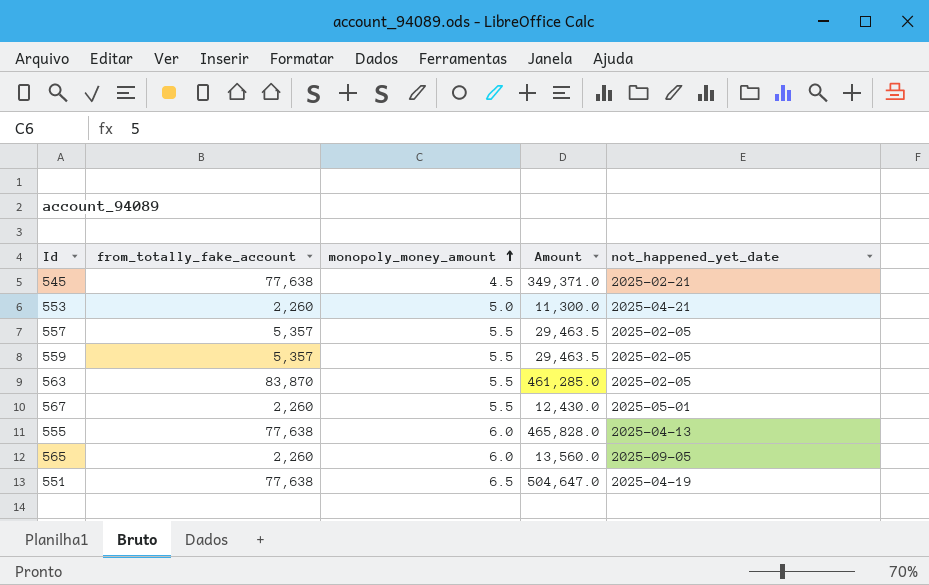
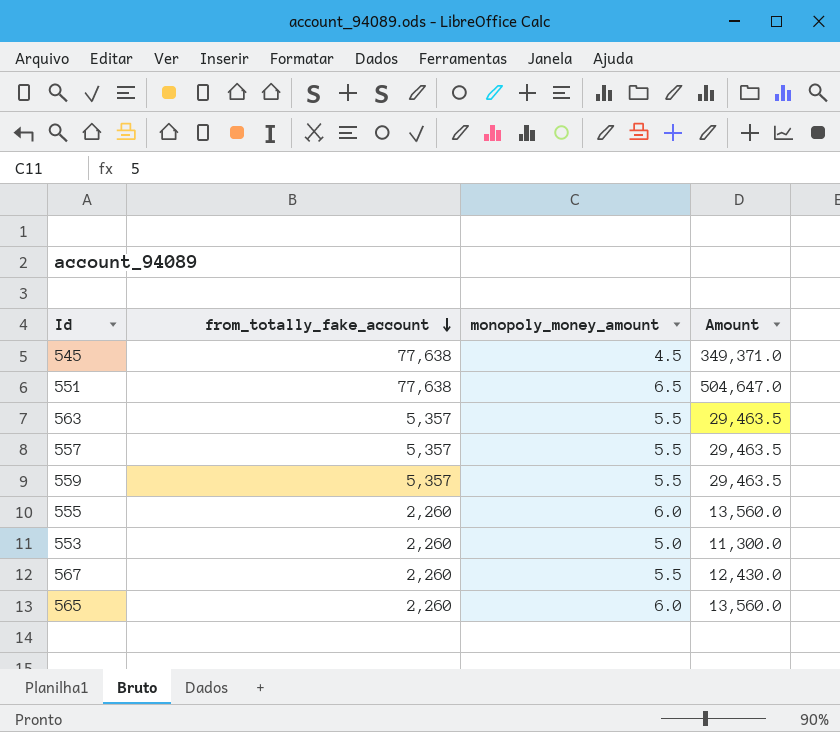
row order: monopoly_money_amount ascending -> from_totally_fake_account descending
column not_happened_yet_date | position: 5 -> none
563 | from_totally_fake_account: 83,870 -> 5,357
563 | Amount: 461,285.0 -> 29,463.5
555 | from_totally_fake_account: 77,638 -> 2,260
555 | Amount: 465,828.0 -> 13,560.0

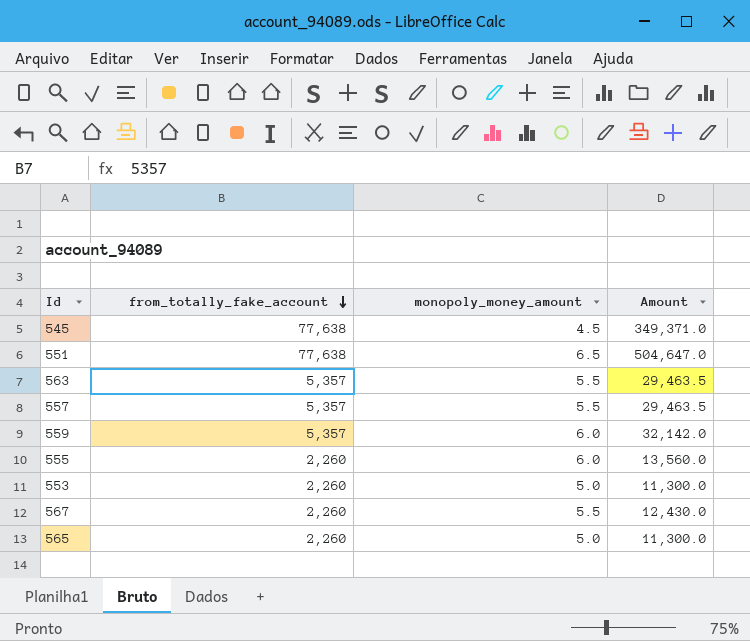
559 | monopoly_money_amount: 5.5 -> 6.0
559 | Amount: 29,463.5 -> 32,142.0
565 | monopoly_money_amount: 6.0 -> 5.0
565 | Amount: 13,560.0 -> 11,300.0

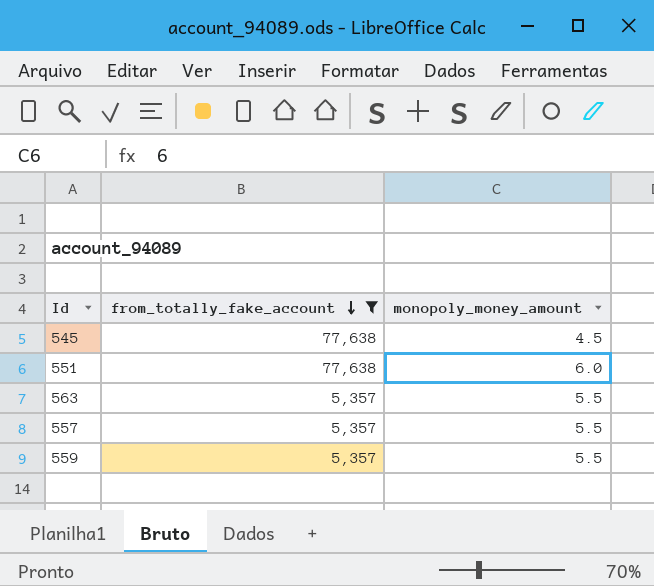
filter: none -> from_totally_fake_account != 2,260
column Amount | formula: [from_totally_fake_account] * [monopoly_money_amount] -> none
551 | monopoly_money_amount: 6.5 -> 6.0
559 | monopoly_money_amount: 6.0 -> 5.5

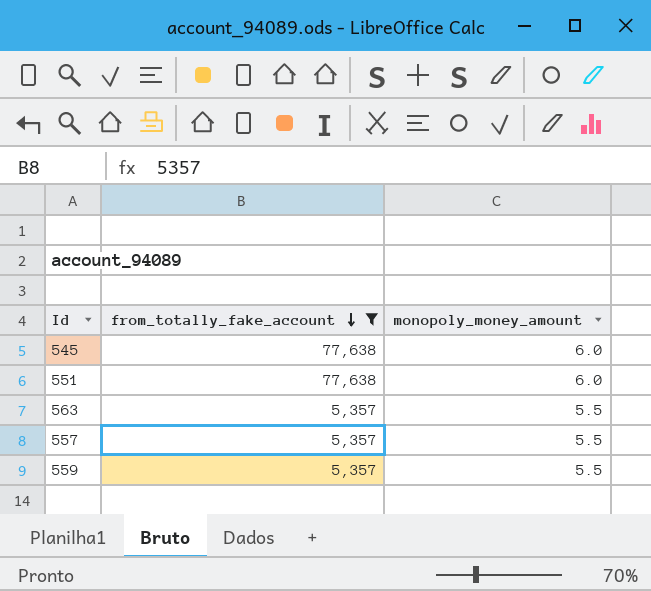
545 | monopoly_money_amount: 4.5 -> 6.0

